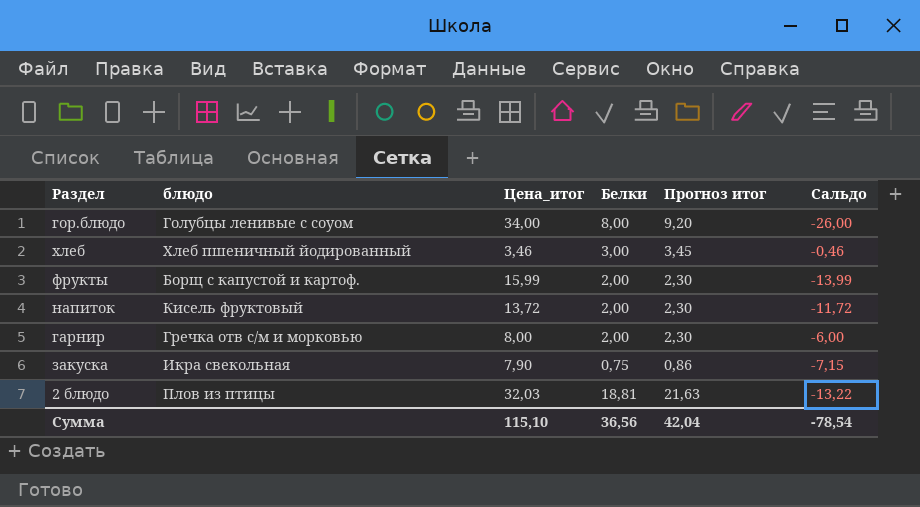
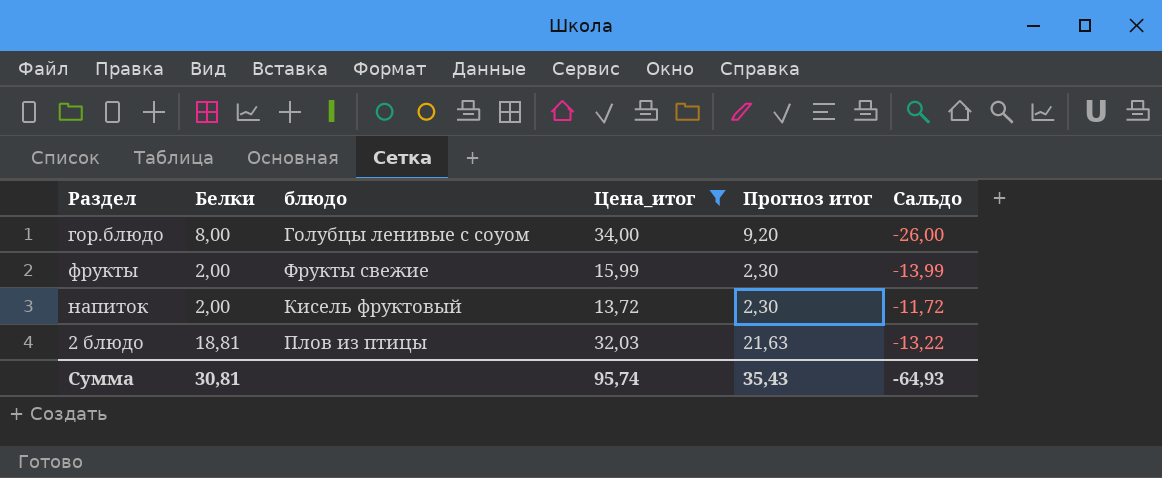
filter: none -> Цена_итог >= 13,72
column Белки | position: 4 -> 2
фрукты | блюдо: Борщ с капустой и картоф. -> Фрукты свежие
Сумма | Белки: 36,56 -> 30,81
Сумма | Цена_итог: 115,10 -> 95,74
Сумма | Прогноз итог: 42,04 -> 35,43
Сумма | Сальдо: -78,54 -> -64,93

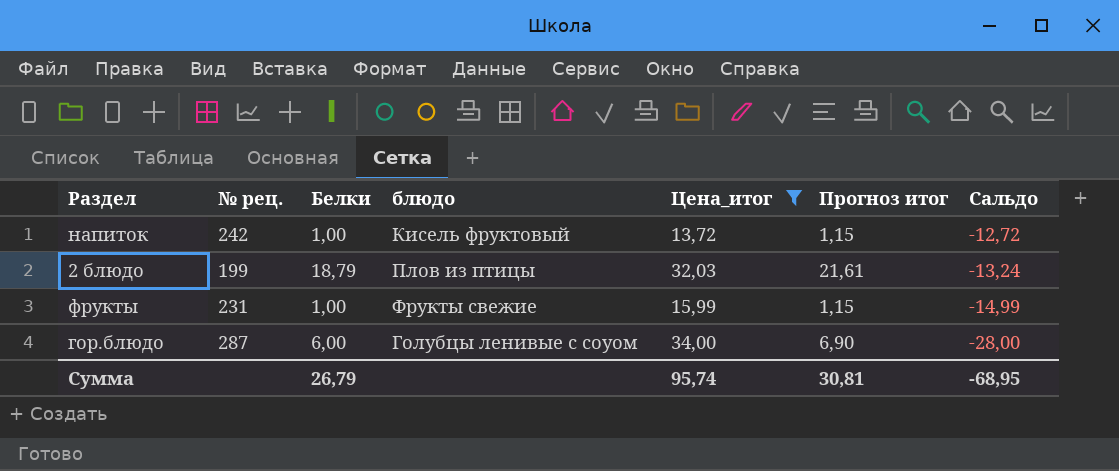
row order: none -> Сальдо descending
column № рец. | position: none -> 2
напиток | Белки: 2,00 -> 1,00
напиток | Прогноз итог: 2,30 -> 1,15
напиток | Сальдо: -11,72 -> -12,72
2 блюдо | Белки: 18,81 -> 18,79
2 блюдо | Прогноз итог: 21,63 -> 21,61
2 блюдо | Сальдо: -13,22 -> -13,24
фрукты | Белки: 2,00 -> 1,00
фрукты | Прогноз итог: 2,30 -> 1,15
фрукты | Сальдо: -13,99 -> -14,99
гор.блюдо | Белки: 8,00 -> 6,00
гор.блюдо | Прогноз итог: 9,20 -> 6,90
гор.блюдо | Сальдо: -26,00 -> -28,00
Сумма | Белки: 30,81 -> 26,79
Сумма | Прогноз итог: 35,43 -> 30,81
Сумма | Сальдо: -64,93 -> -68,95

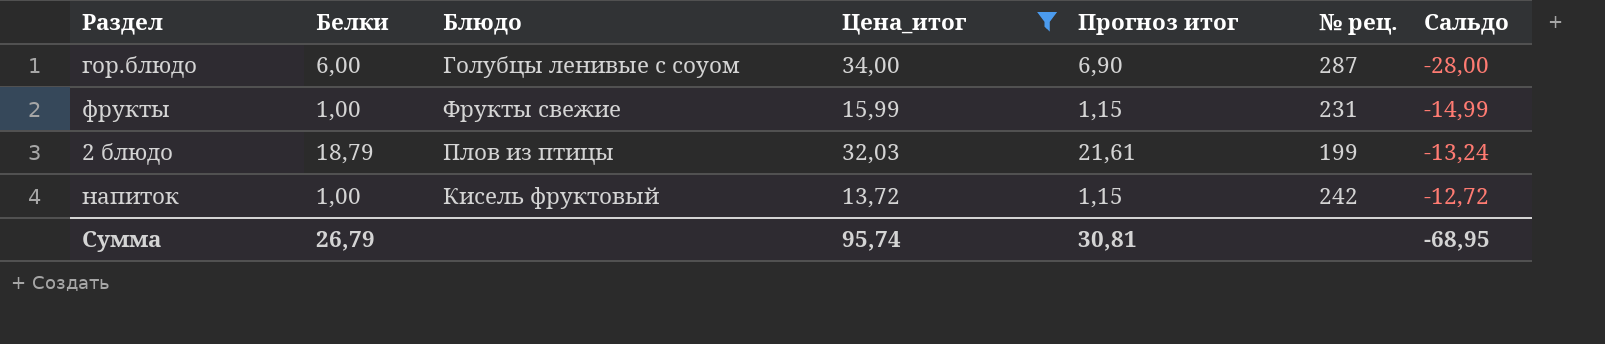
row order: Сальдо descending -> Сальдо ascending
column name: блюдо -> Блюдо
column № рец. | position: 2 -> 6

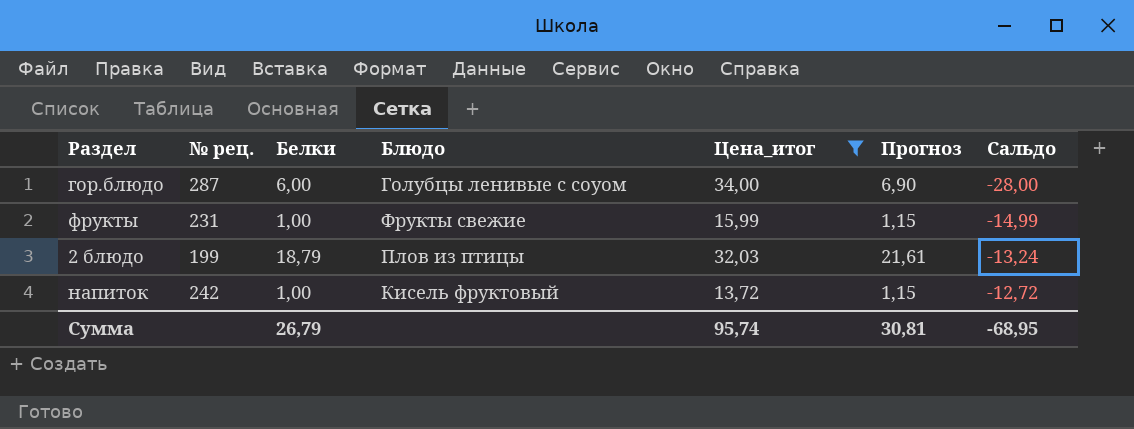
column № рец. | position: 6 -> 2
column name: Прогноз итог -> Прогноз

